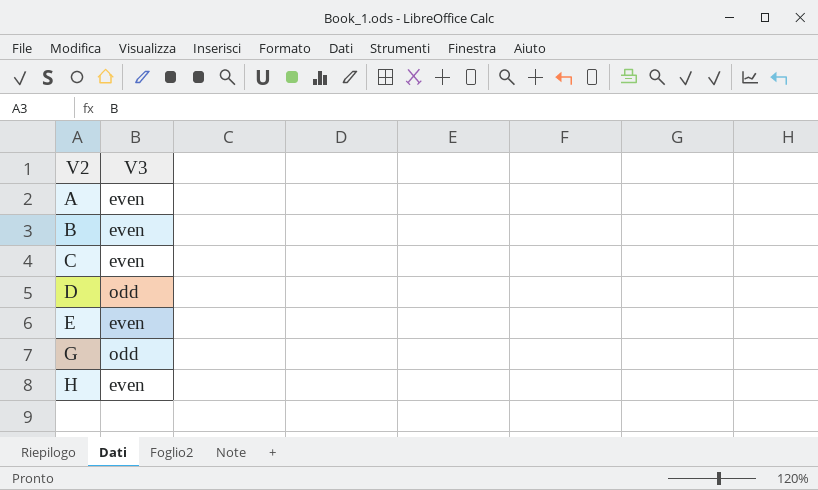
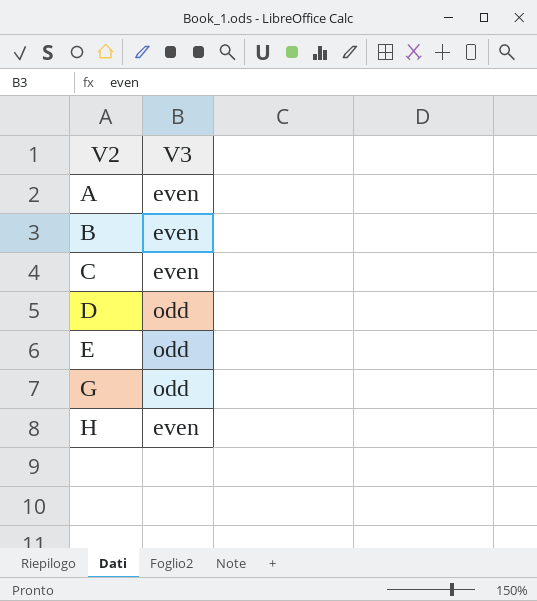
E | V3: even -> odd

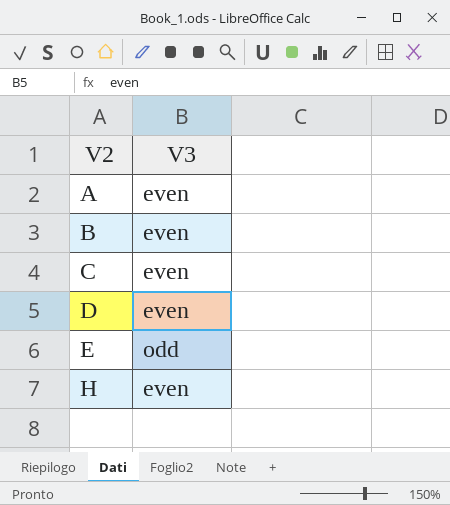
row G: odd -> none
D | V3: odd -> even

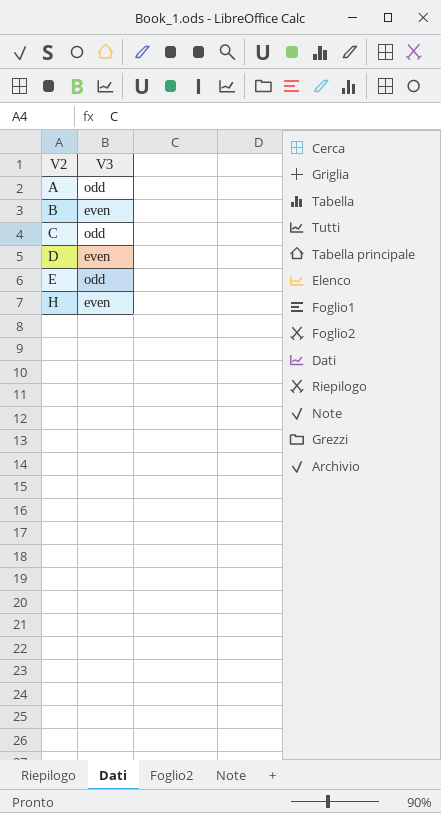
A | V3: even -> odd
C | V3: even -> odd

